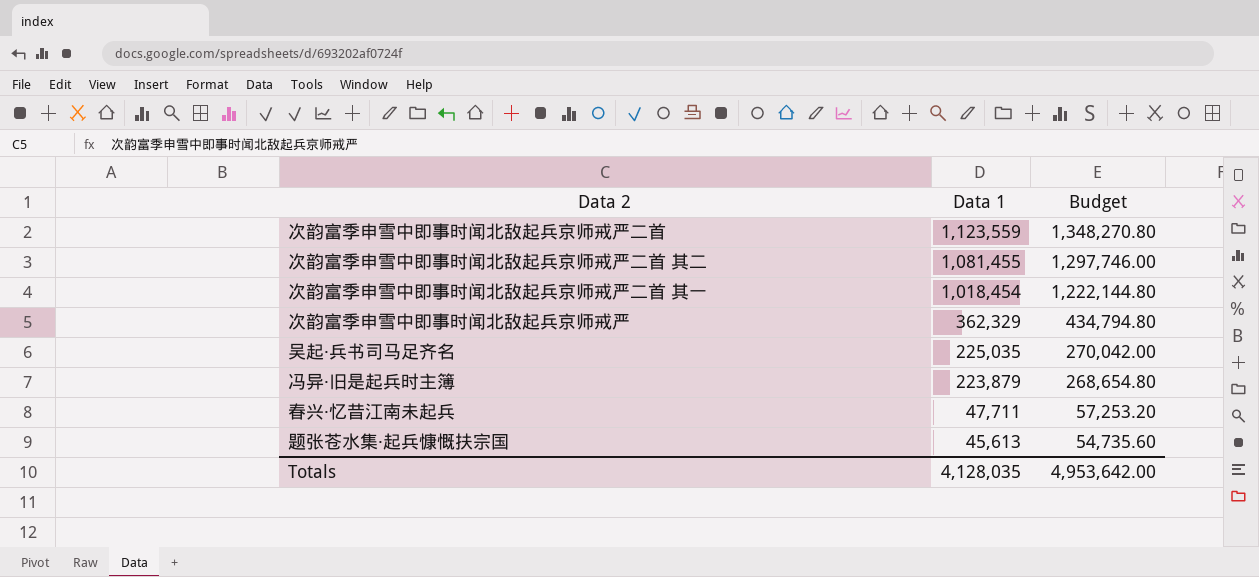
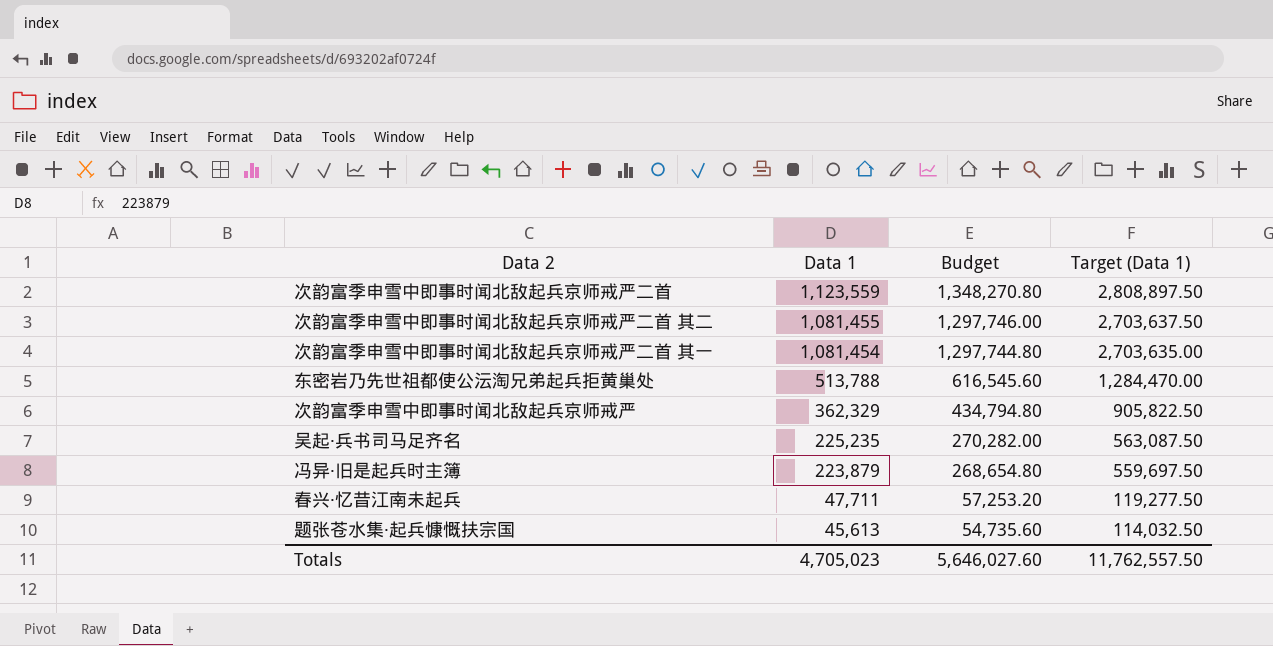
column Target (Data 1) | formula: none -> [Data 1] * 2.5
次韵富季申雪中即事时闻北敌起兵京师戒严二首 其一 | Data 1: 1,018,454 -> 1,081,454
次韵富季申雪中即事时闻北敌起兵京师戒严二首 其一 | Budget: 1,222,144.80 -> 1,297,744.80
row 东密岩乃先世祖都使公沄淘兄弟起兵拒黄巢处: none -> 513,788 | 616,545.60 | 1,284,470.00
吴起·兵书司马足齐名 | Data 1: 225,035 -> 225,235
吴起·兵书司马足齐名 | Budget: 270,042.00 -> 270,282.00
Totals | Data 1: 4,128,035 -> 4,705,023
Totals | Budget: 4,953,642.00 -> 5,646,027.60

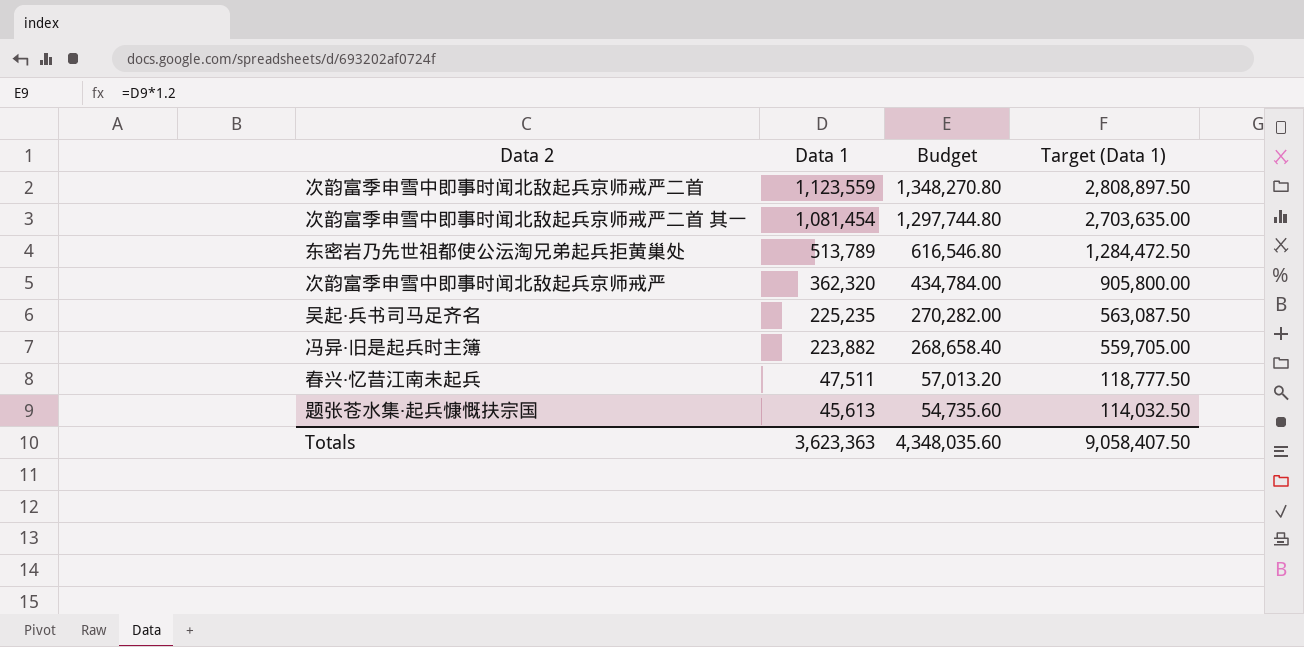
row 次韵富季申雪中即事时闻北敌起兵京师戒严二首 其二: 1,081,455 | 1,297,746.00 | 2,703,637.50 -> none
东密岩乃先世祖都使公沄淘兄弟起兵拒黄巢处 | Data 1: 513,788 -> 513,789
东密岩乃先世祖都使公沄淘兄弟起兵拒黄巢处 | Budget: 616,545.60 -> 616,546.80
东密岩乃先世祖都使公沄淘兄弟起兵拒黄巢处 | Target (Data 1): 1,284,470.00 -> 1,284,472.50
次韵富季申雪中即事时闻北敌起兵京师戒严 | Data 1: 362,329 -> 362,320
次韵富季申雪中即事时闻北敌起兵京师戒严 | Budget: 434,794.80 -> 434,784.00
次韵富季申雪中即事时闻北敌起兵京师戒严 | Target (Data 1): 905,822.50 -> 905,800.00
冯异·旧是起兵时主簿 | Data 1: 223,879 -> 223,882
冯异·旧是起兵时主簿 | Budget: 268,654.80 -> 268,658.40
冯异·旧是起兵时主簿 | Target (Data 1): 559,697.50 -> 559,705.00
春兴·忆昔江南未起兵 | Data 1: 47,711 -> 47,511
春兴·忆昔江南未起兵 | Budget: 57,253.20 -> 57,013.20
春兴·忆昔江南未起兵 | Target (Data 1): 119,277.50 -> 118,777.50
Totals | Data 1: 4,705,023 -> 3,623,363
Totals | Budget: 5,646,027.60 -> 4,348,035.60
Totals | Target (Data 1): 11,762,557.50 -> 9,058,407.50

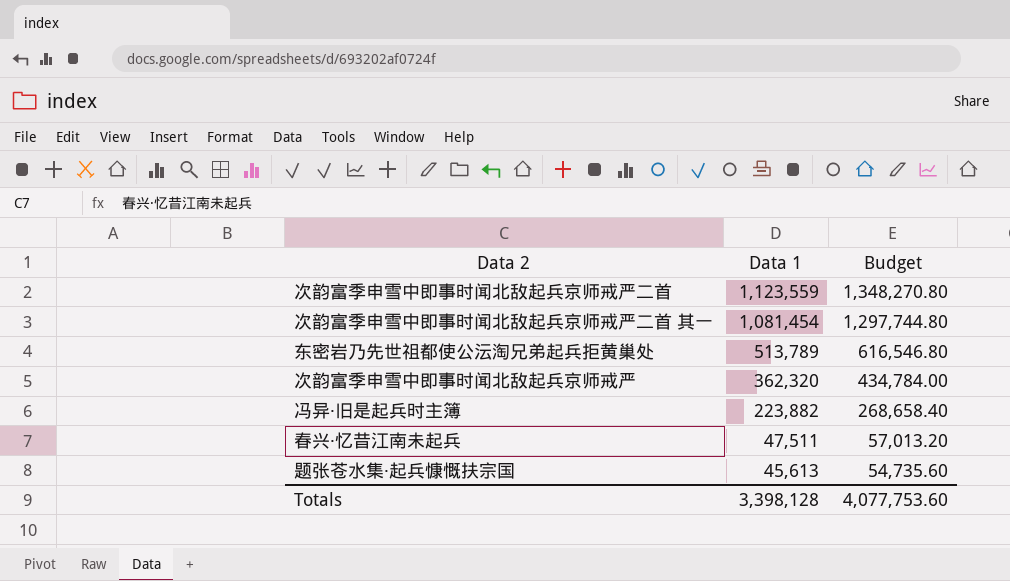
column Target (Data 1) | formula: [Data 1] * 2.5 -> none
row 吴起·兵书司马足齐名: 225,235 | 270,282.00 | 563,087.50 -> none
Totals | Data 1: 3,623,363 -> 3,398,128
Totals | Budget: 4,348,035.60 -> 4,077,753.60

